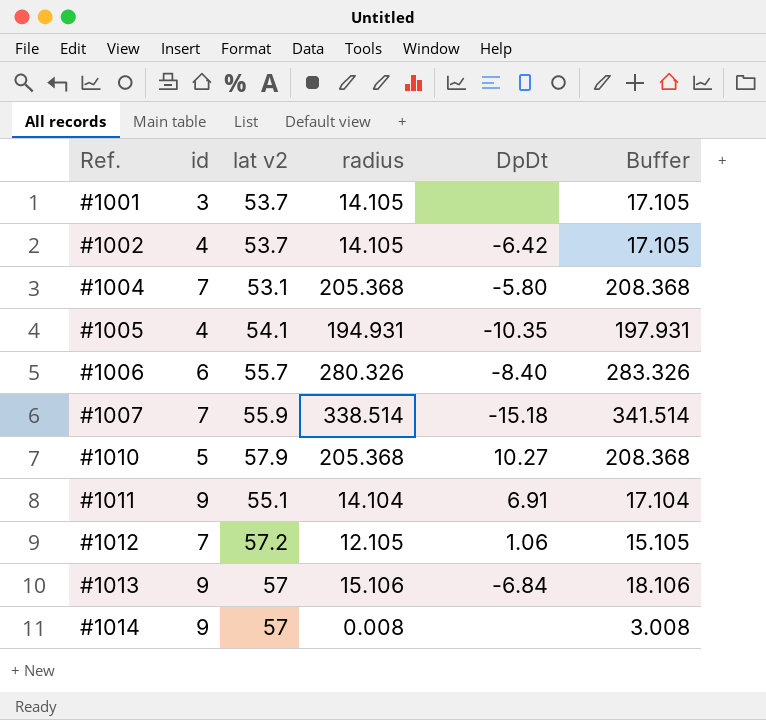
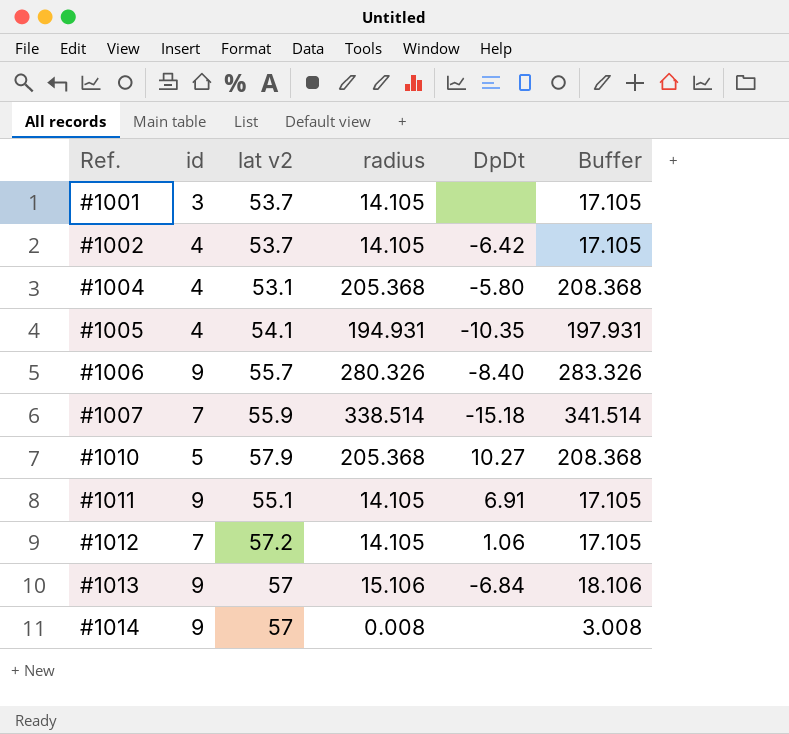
#1004 | id: 7 -> 4
#1006 | id: 6 -> 9
#1011 | radius: 14.104 -> 14.105
#1011 | Buffer: 17.104 -> 17.105
#1012 | radius: 12.105 -> 14.105
#1012 | Buffer: 15.105 -> 17.105

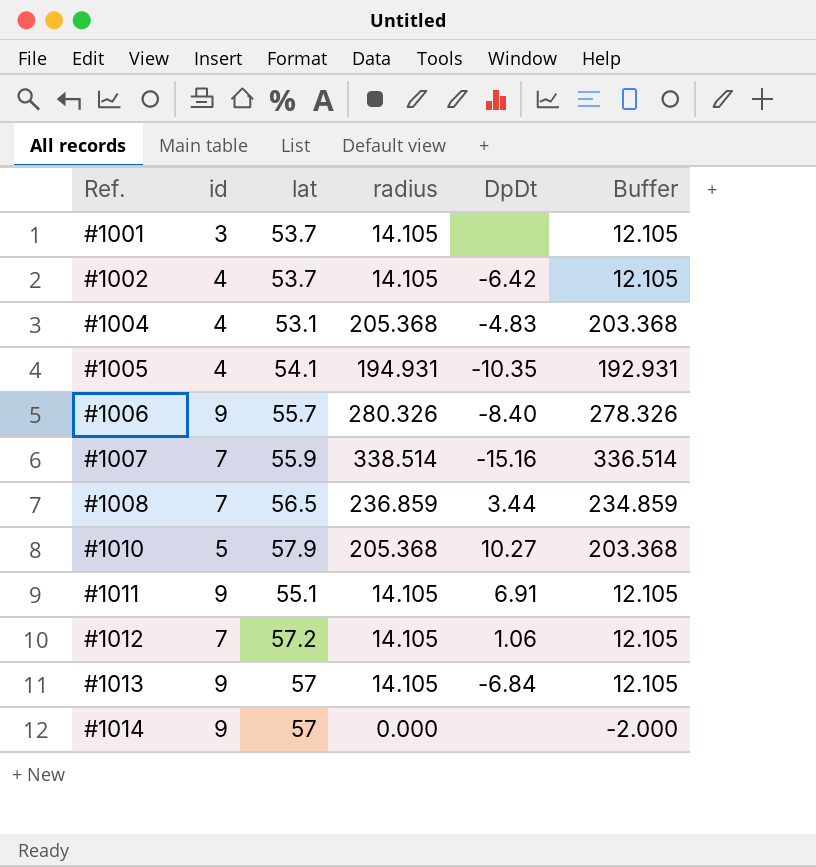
column name: lat v2 -> lat
column Buffer | formula: [radius] + 3 -> [radius] - 2
#1004 | DpDt: -5.80 -> -4.83
#1007 | DpDt: -15.18 -> -15.16
row #1008: none -> 7 | 56.5 | 236.859 | 3.44 | 234.859
#1013 | radius: 15.106 -> 14.105
#1014 | radius: 0.008 -> 0.000

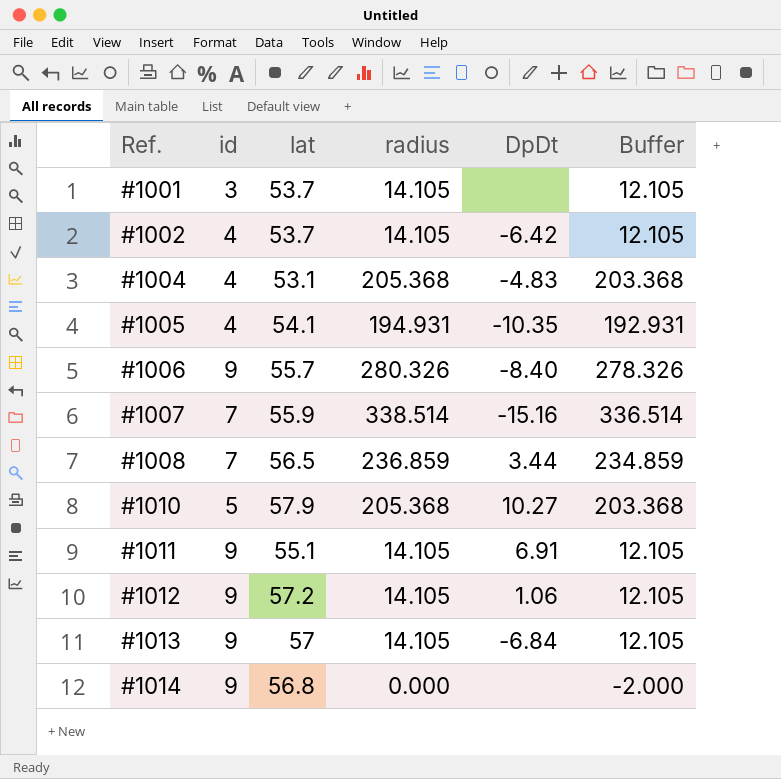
#1012 | id: 7 -> 9
#1014 | lat: 57 -> 56.8

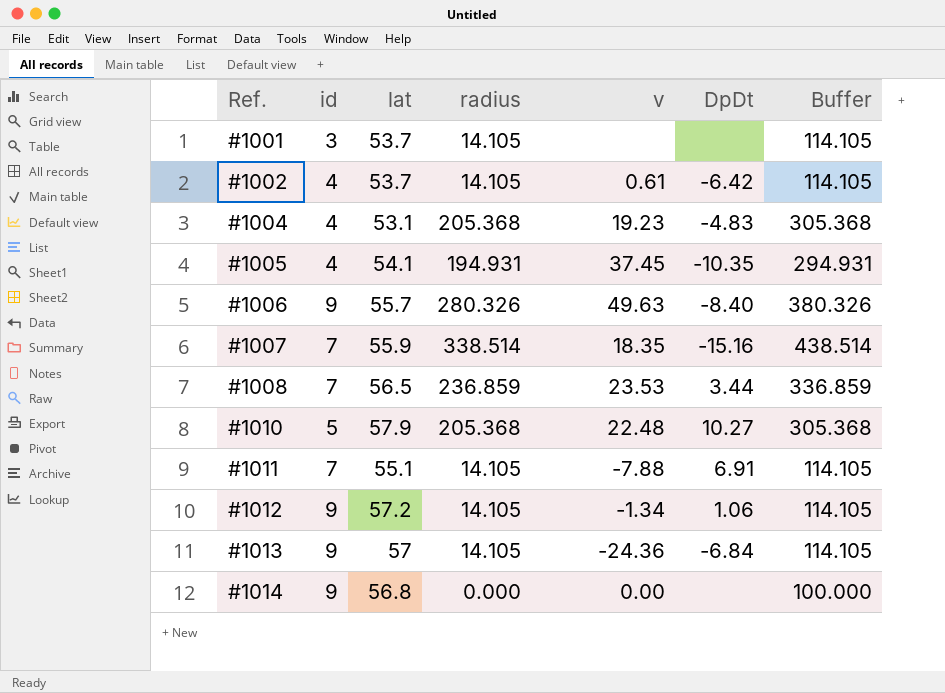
column v | position: none -> 5
column Buffer | formula: [radius] - 2 -> [radius] + 100
#1011 | id: 9 -> 7

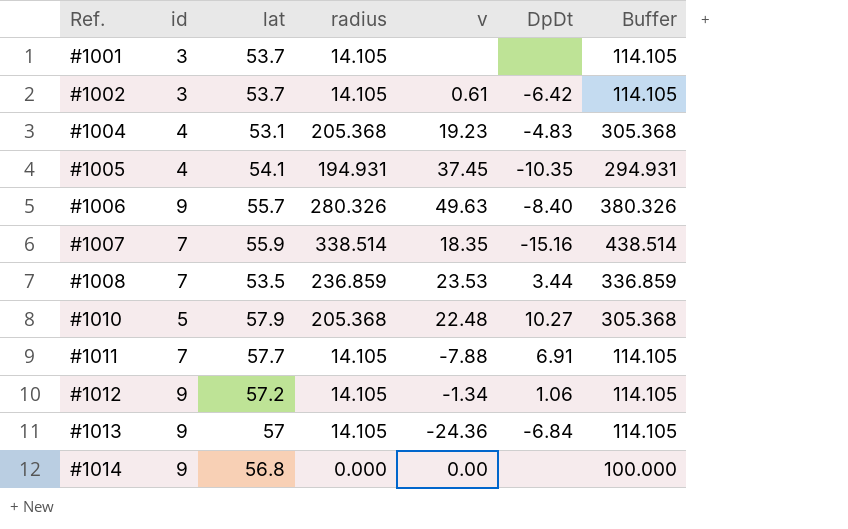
#1002 | id: 4 -> 3
#1008 | lat: 56.5 -> 53.5
#1011 | lat: 55.1 -> 57.7

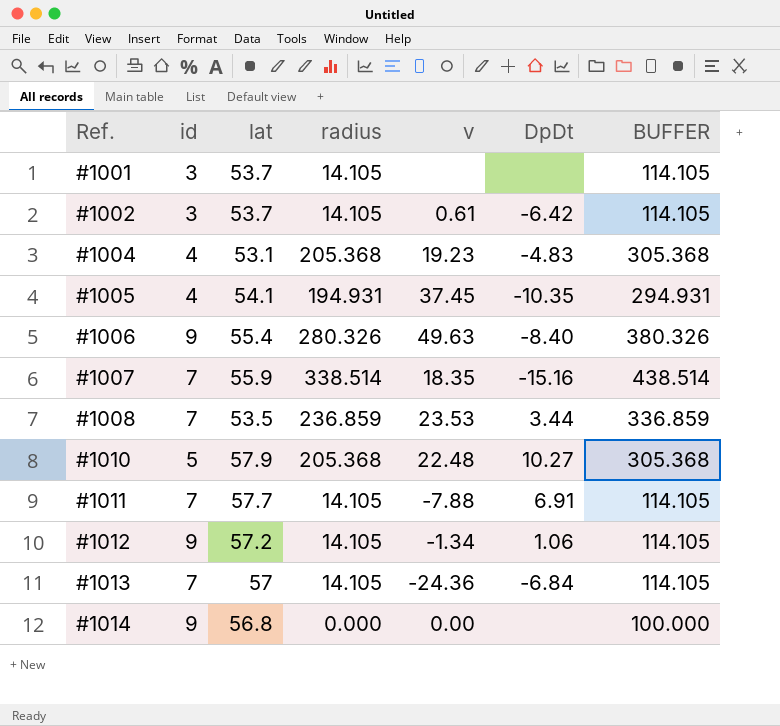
column name: Buffer -> BUFFER
#1006 | lat: 55.7 -> 55.4
#1013 | id: 9 -> 7

